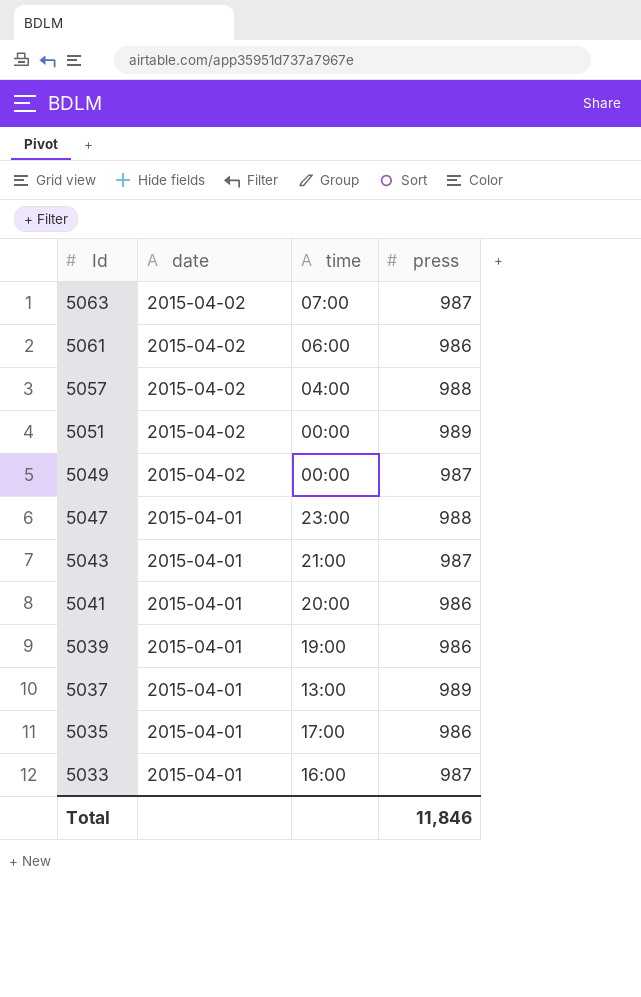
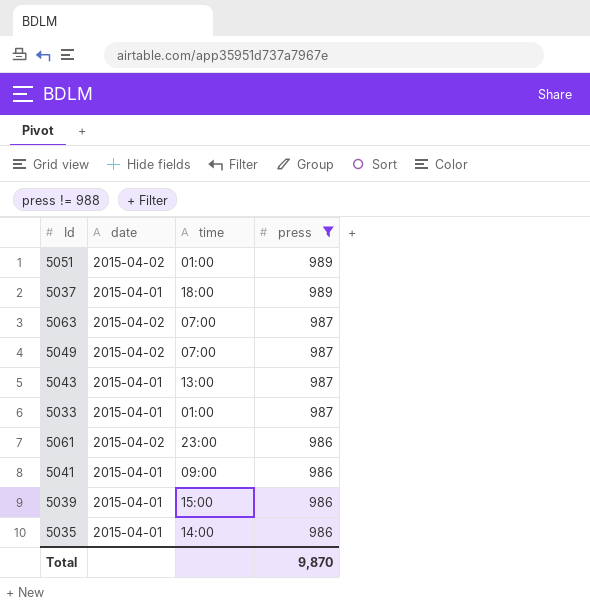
filter: none -> press != 988
row order: Id descending -> press descending
5051 | time: 00:00 -> 01:00
5037 | time: 13:00 -> 18:00
5049 | time: 00:00 -> 07:00
5043 | time: 21:00 -> 13:00
5033 | time: 16:00 -> 01:00
5061 | time: 06:00 -> 23:00
5041 | time: 20:00 -> 09:00
5039 | time: 19:00 -> 15:00
5035 | time: 17:00 -> 14:00
Total | press: 11,846 -> 9,870

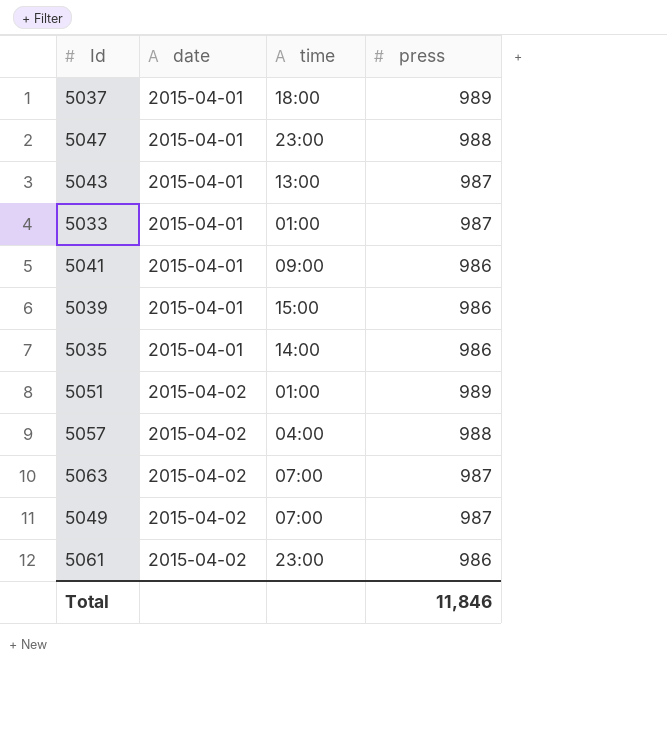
filter: press != 988 -> none
row order: press descending -> date ascending
Total | press: 9,870 -> 11,846

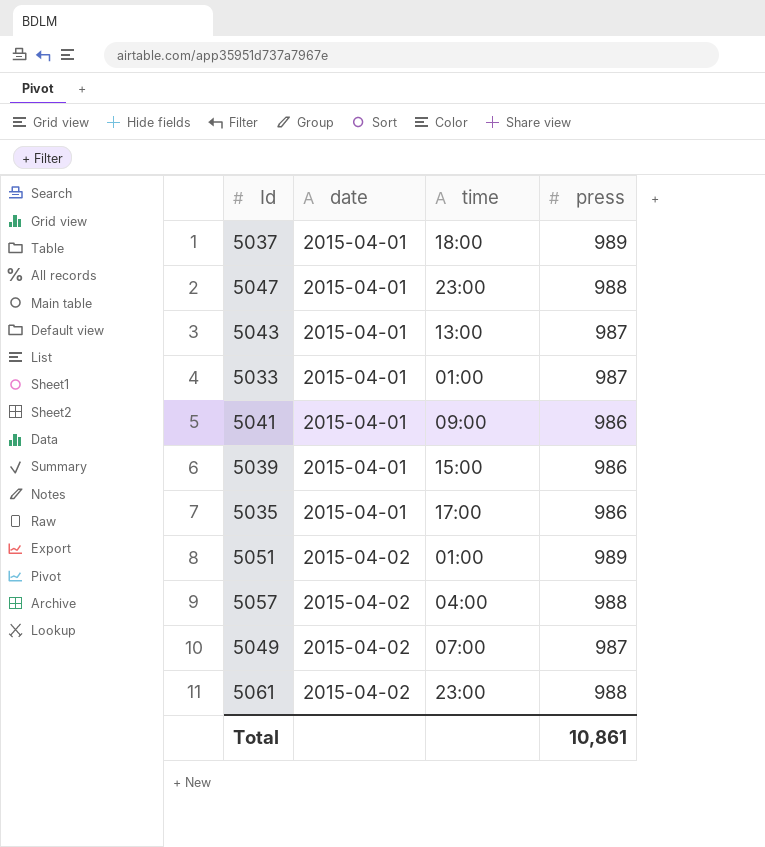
row 5063: 2015-04-02 | 07:00 | 987 -> none
5035 | time: 14:00 -> 17:00
5061 | press: 986 -> 988
Total | press: 11,846 -> 10,861

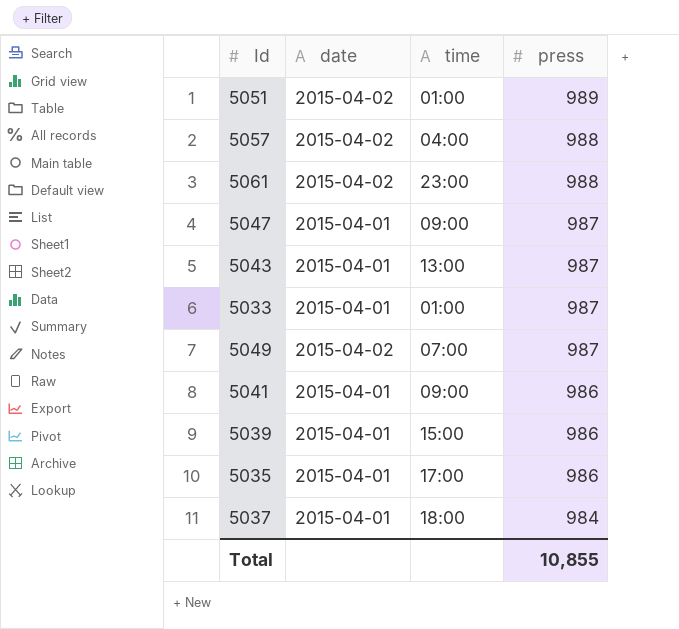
row order: date ascending -> press descending
5047 | time: 23:00 -> 09:00
5047 | press: 988 -> 987
5037 | press: 989 -> 984
Total | press: 10,861 -> 10,855

